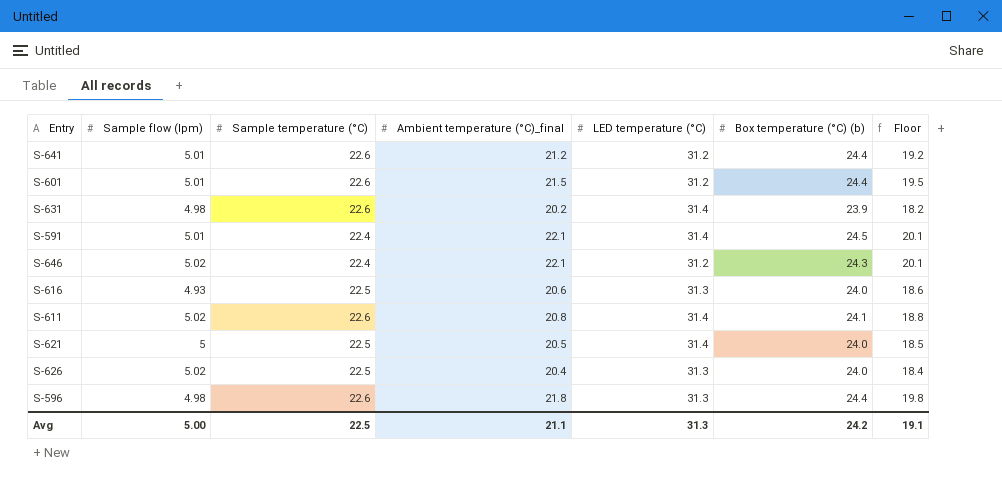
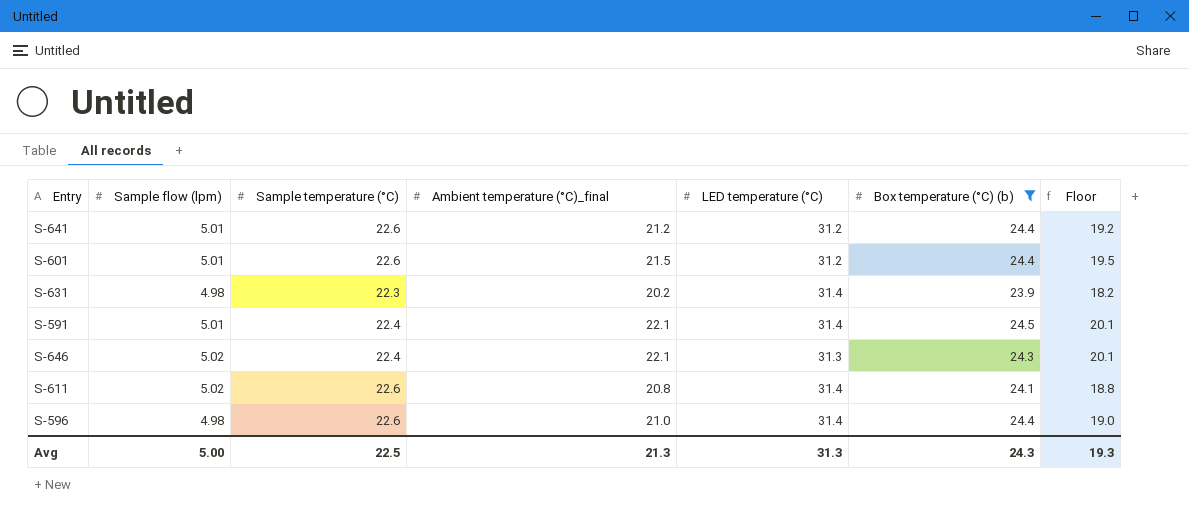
filter: none -> Box temperature (°C) (b) != 24.0
S-631 | Sample temperature (°C): 22.6 -> 22.3
S-646 | LED temperature (°C): 31.2 -> 31.3
S-596 | Ambient temperature (°C)_final: 21.8 -> 21.0
S-596 | LED temperature (°C): 31.3 -> 31.4
S-596 | Floor: 19.8 -> 19.0
Avg | Ambient temperature (°C)_final: 21.1 -> 21.3
Avg | Box temperature (°C) (b): 24.2 -> 24.3
Avg | Floor: 19.1 -> 19.3

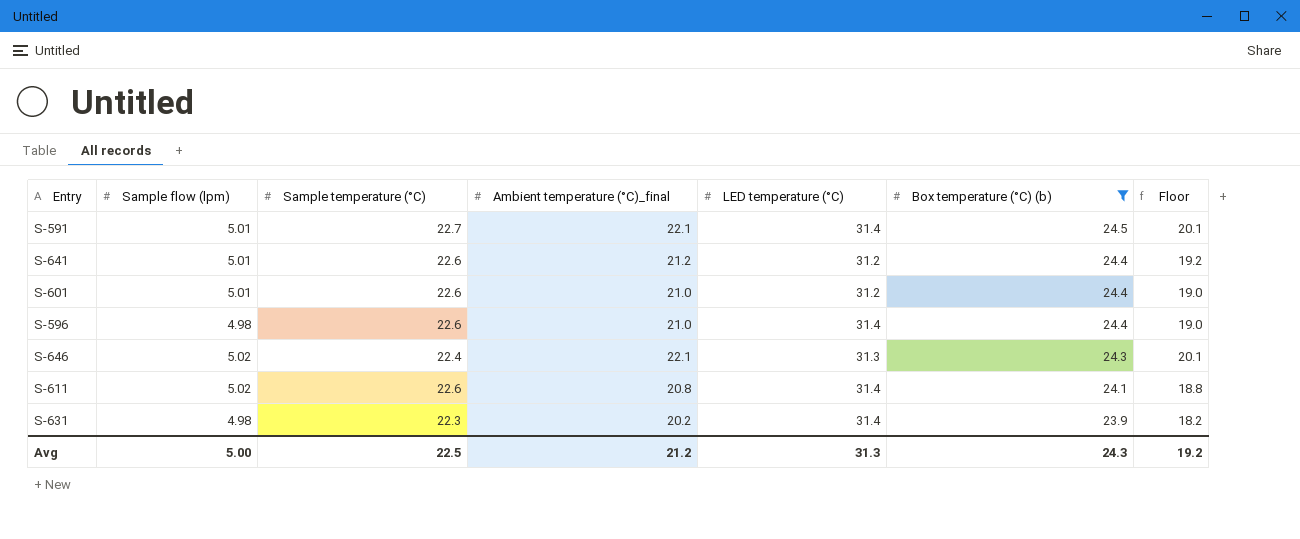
row order: none -> Box temperature (°C) (b) descending
S-591 | Sample temperature (°C): 22.4 -> 22.7
S-601 | Ambient temperature (°C)_final: 21.5 -> 21.0
S-601 | Floor: 19.5 -> 19.0
Avg | Ambient temperature (°C)_final: 21.3 -> 21.2
Avg | Floor: 19.3 -> 19.2

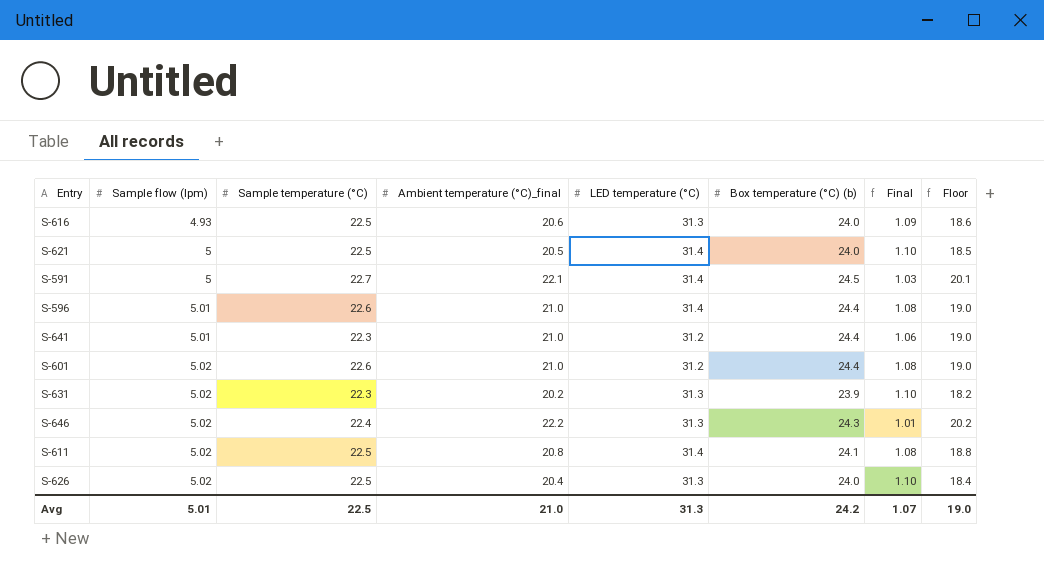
filter: Box temperature (°C) (b) != 24.0 -> none
row order: Box temperature (°C) (b) descending -> Sample flow (lpm) ascending
column Final | formula: none -> [Sample temperature (°C)] / [Ambient temperature (°C)_final]
S-591 | Sample flow (lpm): 5.01 -> 5
S-596 | Sample flow (lpm): 4.98 -> 5.01
S-641 | Sample temperature (°C): 22.6 -> 22.3
S-641 | Ambient temperature (°C)_final: 21.2 -> 21.0
S-641 | Floor: 19.2 -> 19.0
S-601 | Sample flow (lpm): 5.01 -> 5.02
S-631 | Sample flow (lpm): 4.98 -> 5.02
S-631 | LED temperature (°C): 31.4 -> 31.3
S-646 | Ambient temperature (°C)_final: 22.1 -> 22.2
S-646 | Floor: 20.1 -> 20.2
S-611 | Sample temperature (°C): 22.6 -> 22.5
Avg | Sample flow (lpm): 5.00 -> 5.01
Avg | Ambient temperature (°C)_final: 21.2 -> 21.0
Avg | Box temperature (°C) (b): 24.3 -> 24.2
Avg | Floor: 19.2 -> 19.0

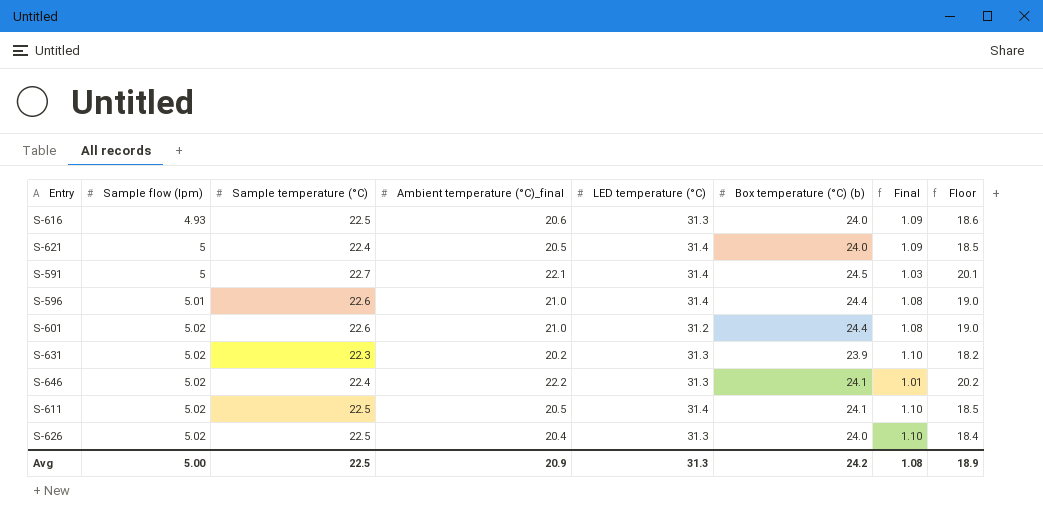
row S-641: 5.01 | 22.3 | 21.0 | 31.2 | 24.4 | 1.06 | 19.0 -> none
S-621 | Sample temperature (°C): 22.5 -> 22.4
S-621 | Final: 1.10 -> 1.09
S-646 | Box temperature (°C) (b): 24.3 -> 24.1
S-611 | Ambient temperature (°C)_final: 20.8 -> 20.5
S-611 | Final: 1.08 -> 1.10
S-611 | Floor: 18.8 -> 18.5
Avg | Sample flow (lpm): 5.01 -> 5.00
Avg | Ambient temperature (°C)_final: 21.0 -> 20.9
Avg | Final: 1.07 -> 1.08
Avg | Floor: 19.0 -> 18.9

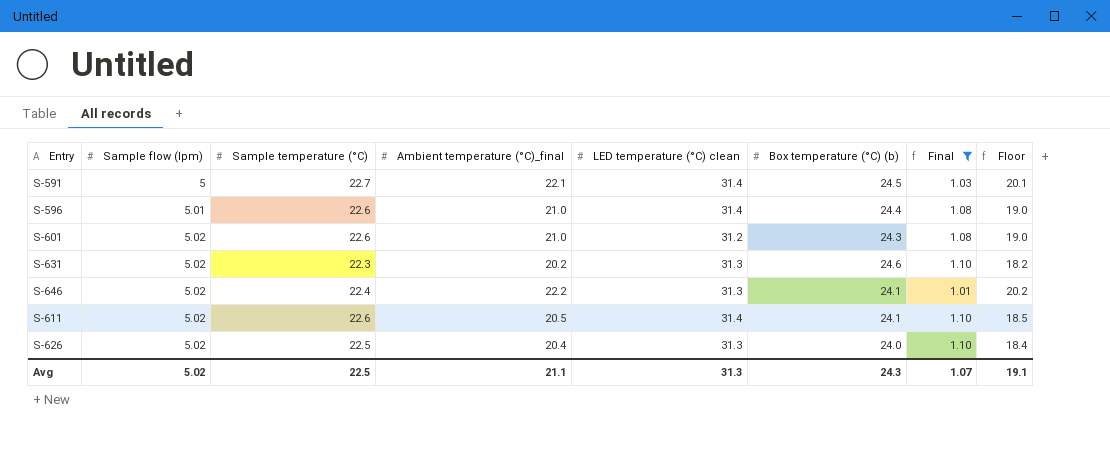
filter: none -> Final != 1.09
column name: LED temperature (°C) -> LED temperature (°C) clean
S-601 | Box temperature (°C) (b): 24.4 -> 24.3
S-631 | Box temperature (°C) (b): 23.9 -> 24.6
S-611 | Sample temperature (°C): 22.5 -> 22.6
Avg | Sample flow (lpm): 5.00 -> 5.02
Avg | Ambient temperature (°C)_final: 20.9 -> 21.1
Avg | Box temperature (°C) (b): 24.2 -> 24.3
Avg | Final: 1.08 -> 1.07
Avg | Floor: 18.9 -> 19.1

